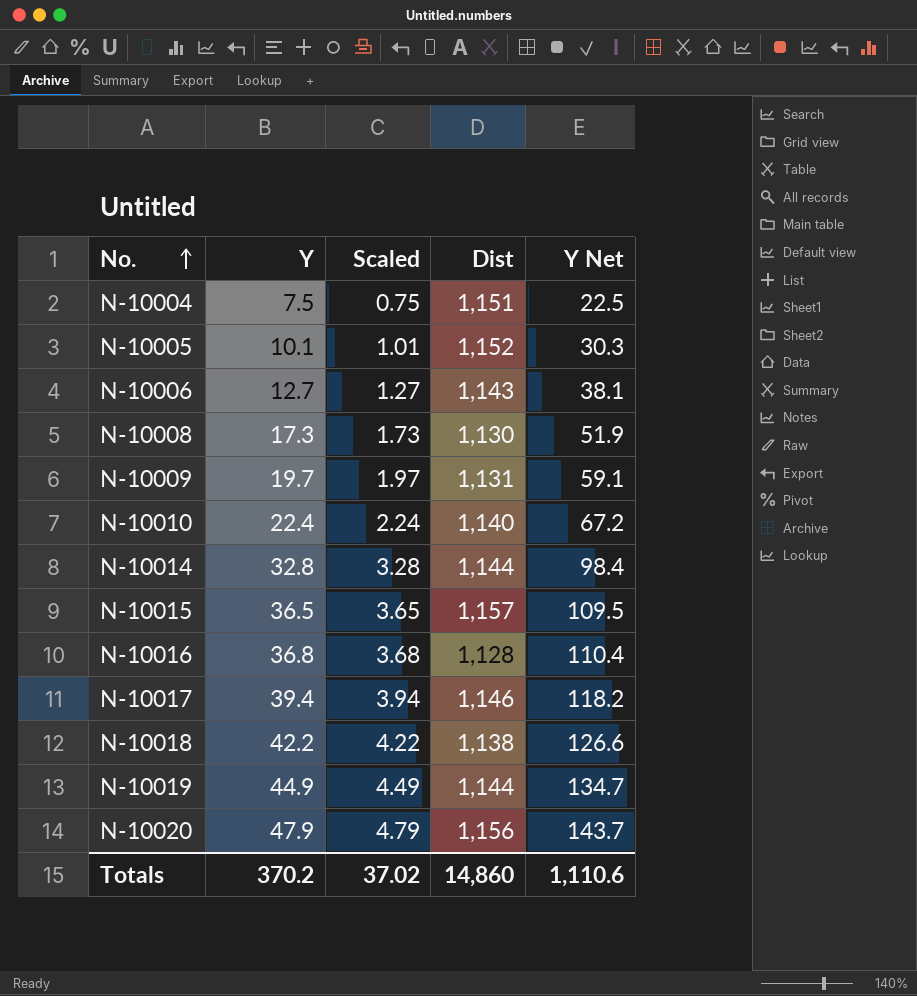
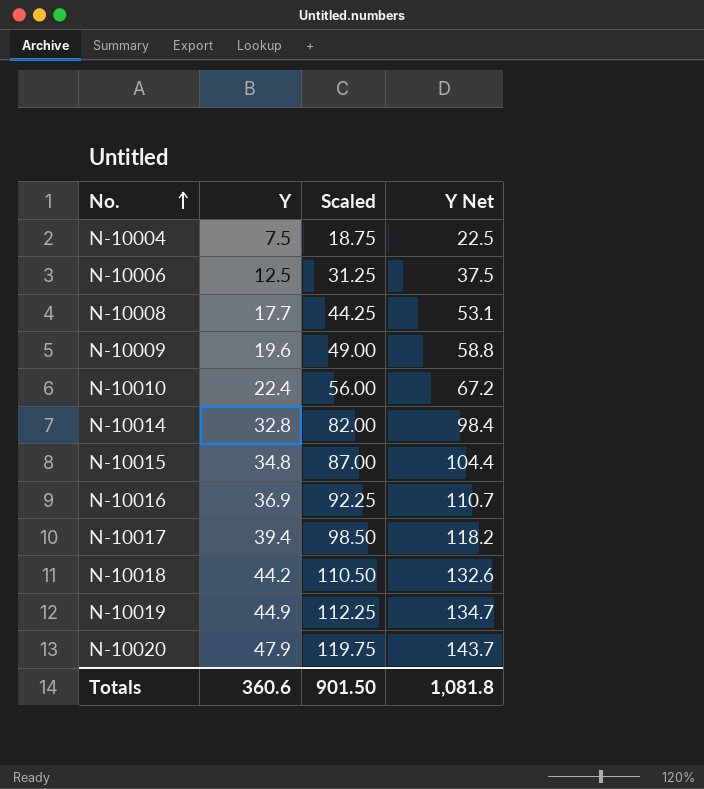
column Dist | position: 4 -> none
column Scaled | formula: [Y] * 0.1 -> [Y] * 2.5
row N-10005: 10.1 | 1.01 | 1,152 | 30.3 -> none
N-10006 | Y: 12.7 -> 12.5
N-10006 | Y Net: 38.1 -> 37.5
N-10008 | Y: 17.3 -> 17.7
N-10008 | Y Net: 51.9 -> 53.1
N-10009 | Y: 19.7 -> 19.6
N-10009 | Y Net: 59.1 -> 58.8
N-10015 | Y: 36.5 -> 34.8
N-10015 | Y Net: 109.5 -> 104.4
N-10016 | Y: 36.8 -> 36.9
N-10016 | Y Net: 110.4 -> 110.7
N-10018 | Y: 42.2 -> 44.2
N-10018 | Y Net: 126.6 -> 132.6
Totals | Y: 370.2 -> 360.6
Totals | Scaled: 37.02 -> 901.50
Totals | Y Net: 1,110.6 -> 1,081.8

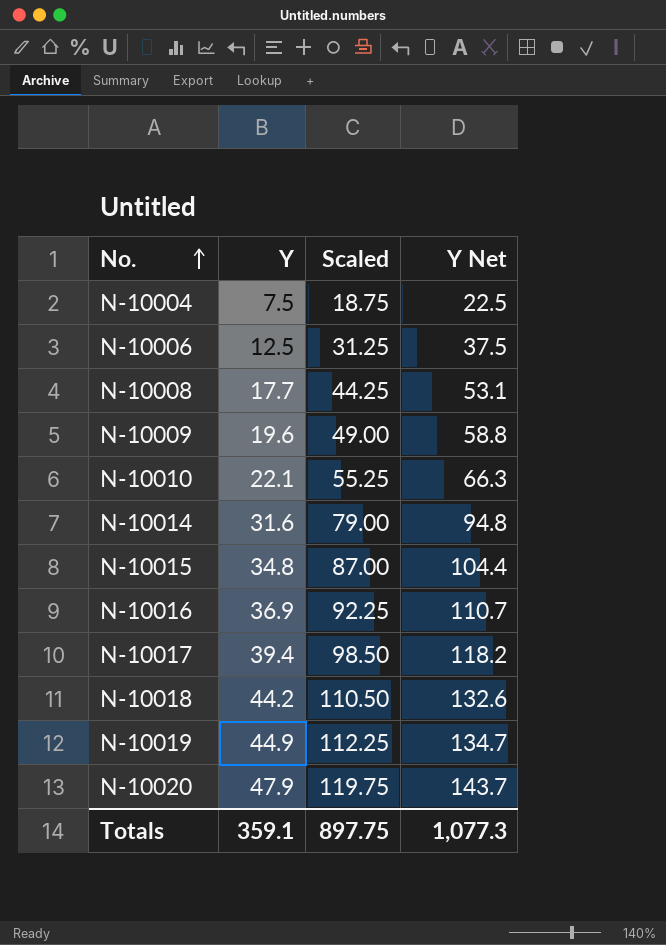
N-10010 | Y: 22.4 -> 22.1
N-10010 | Scaled: 56.00 -> 55.25
N-10010 | Y Net: 67.2 -> 66.3
N-10014 | Y: 32.8 -> 31.6
N-10014 | Scaled: 82.00 -> 79.00
N-10014 | Y Net: 98.4 -> 94.8
Totals | Y: 360.6 -> 359.1
Totals | Scaled: 901.50 -> 897.75
Totals | Y Net: 1,081.8 -> 1,077.3

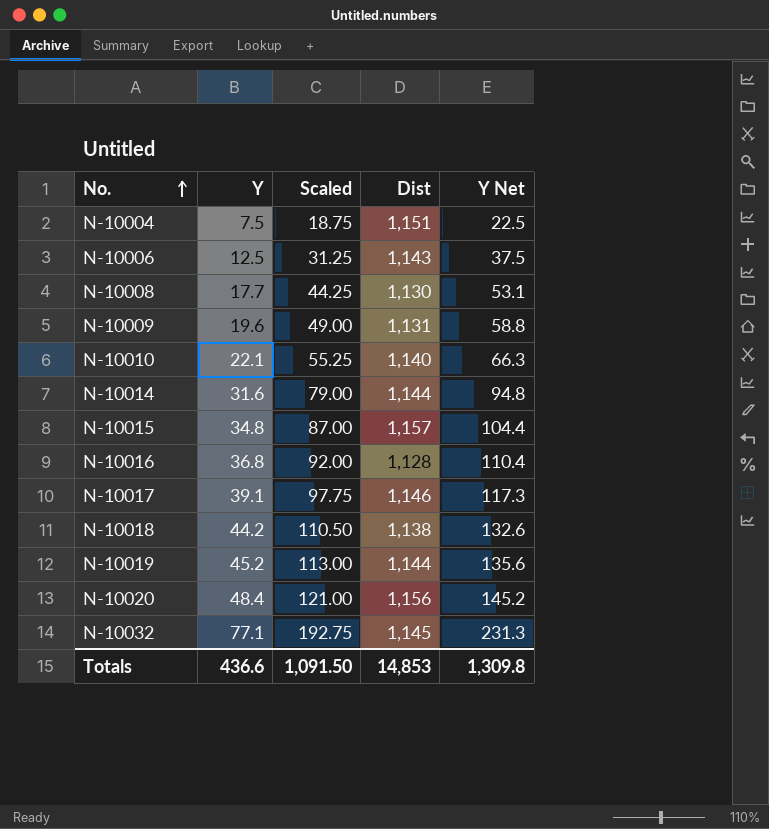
column Dist | position: none -> 4
N-10016 | Y: 36.9 -> 36.8
N-10016 | Scaled: 92.25 -> 92.00
N-10016 | Y Net: 110.7 -> 110.4
N-10017 | Y: 39.4 -> 39.1
N-10017 | Scaled: 98.50 -> 97.75
N-10017 | Y Net: 118.2 -> 117.3
N-10019 | Y: 44.9 -> 45.2
N-10019 | Scaled: 112.25 -> 113.00
N-10019 | Y Net: 134.7 -> 135.6
N-10020 | Y: 47.9 -> 48.4
N-10020 | Scaled: 119.75 -> 121.00
N-10020 | Y Net: 143.7 -> 145.2
row N-10032: none -> 77.1 | 192.75 | 1,145 | 231.3
Totals | Y: 359.1 -> 436.6
Totals | Scaled: 897.75 -> 1,091.50
Totals | Y Net: 1,077.3 -> 1,309.8

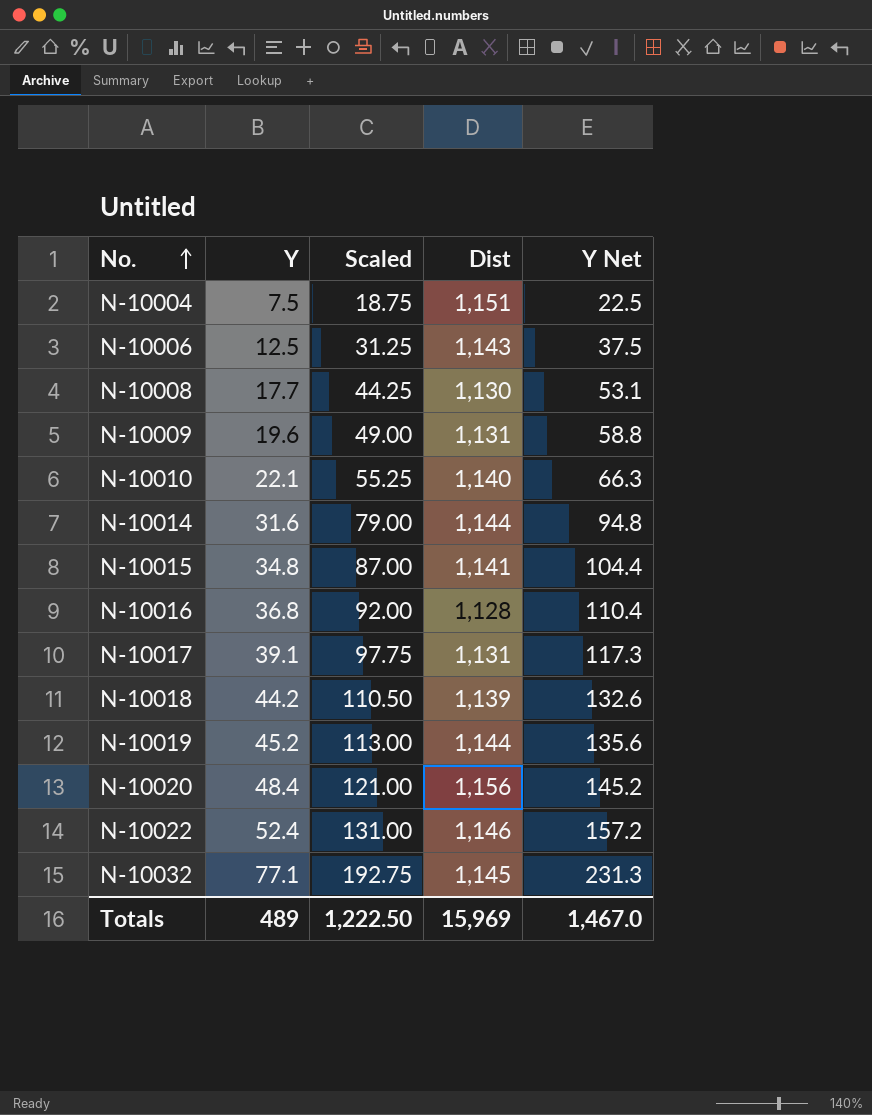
N-10015 | Dist: 1,157 -> 1,141
N-10017 | Dist: 1,146 -> 1,131
N-10018 | Dist: 1,138 -> 1,139
row N-10022: none -> 52.4 | 131.00 | 1,146 | 157.2
Totals | Y: 436.6 -> 489
Totals | Scaled: 1,091.50 -> 1,222.50
Totals | Dist: 14,853 -> 15,969
Totals | Y Net: 1,309.8 -> 1,467.0

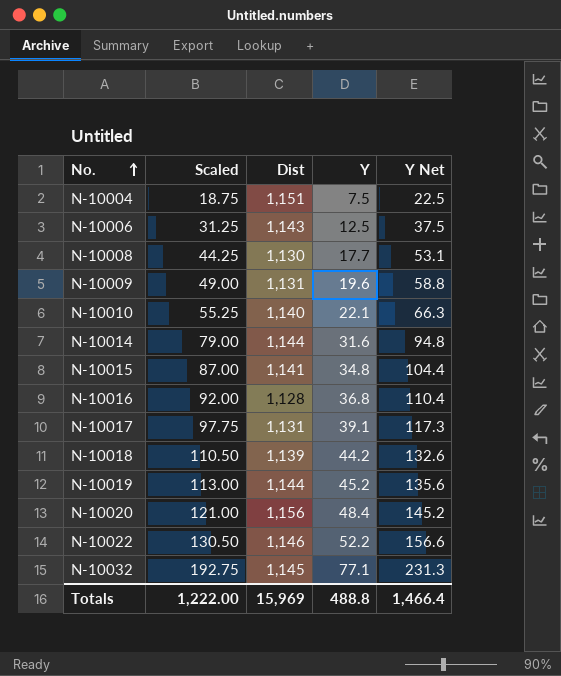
column Y | position: 2 -> 4
N-10022 | Scaled: 131.00 -> 130.50
N-10022 | Y: 52.4 -> 52.2
N-10022 | Y Net: 157.2 -> 156.6
Totals | Scaled: 1,222.50 -> 1,222.00
Totals | Y: 489 -> 488.8
Totals | Y Net: 1,467.0 -> 1,466.4

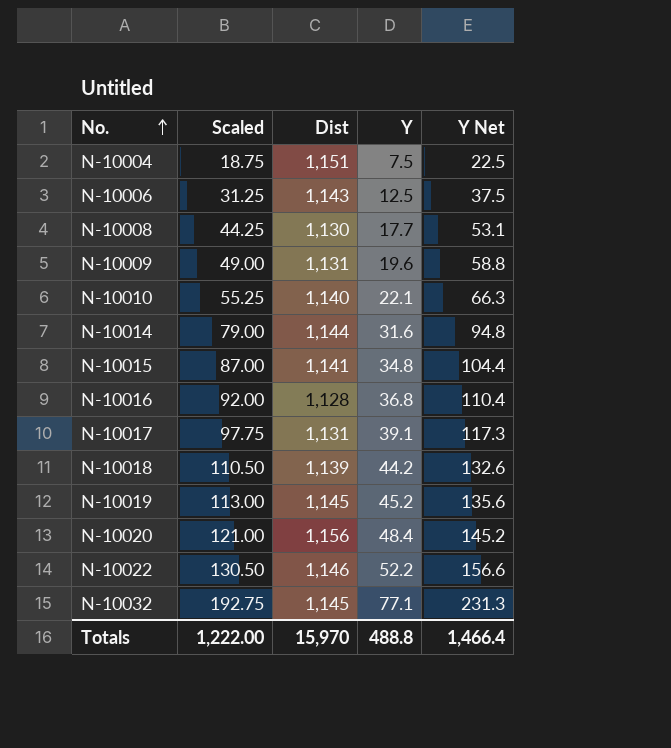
N-10019 | Dist: 1,144 -> 1,145
Totals | Dist: 15,969 -> 15,970

